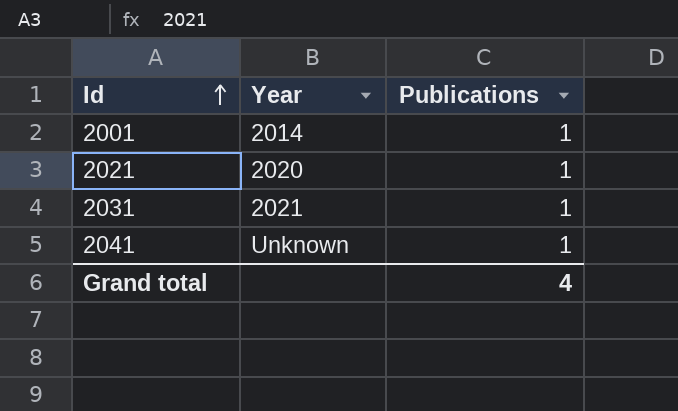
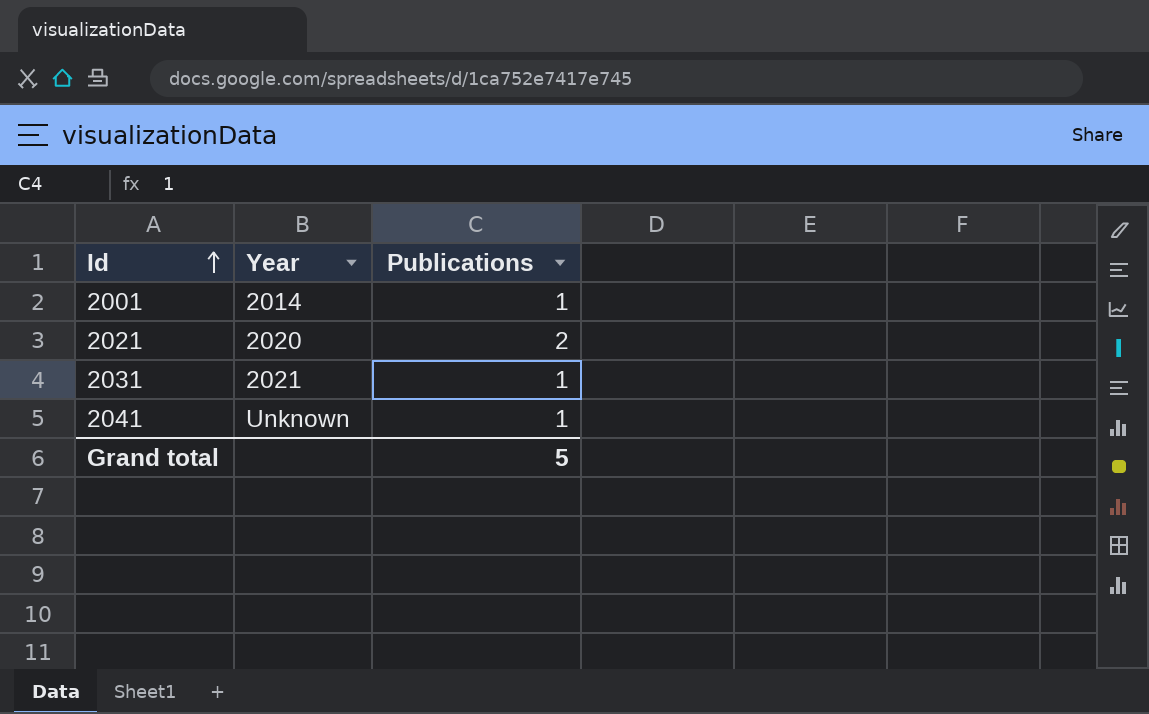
2021 | Publications: 1 -> 2
Grand total | Publications: 4 -> 5

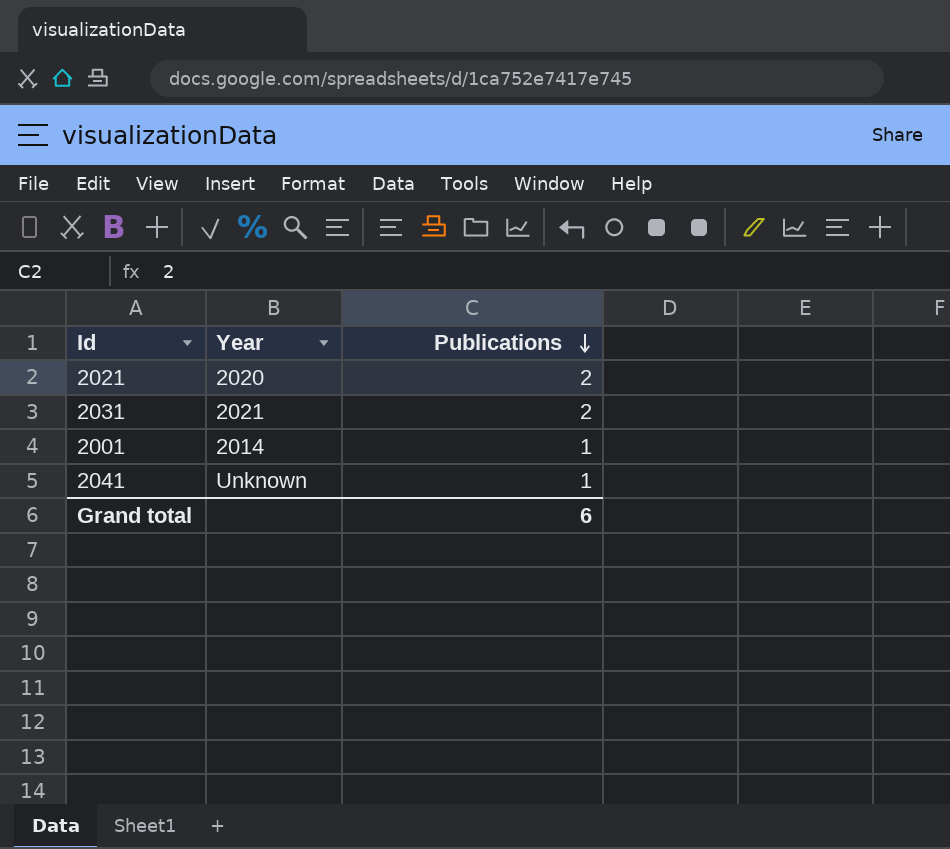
row order: Id ascending -> Publications descending
2031 | Publications: 1 -> 2
Grand total | Publications: 5 -> 6

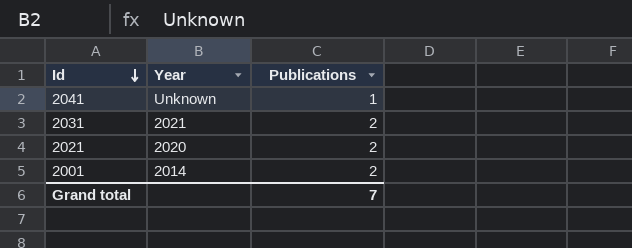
row order: Publications descending -> Id descending
2001 | Publications: 1 -> 2
Grand total | Publications: 6 -> 7

